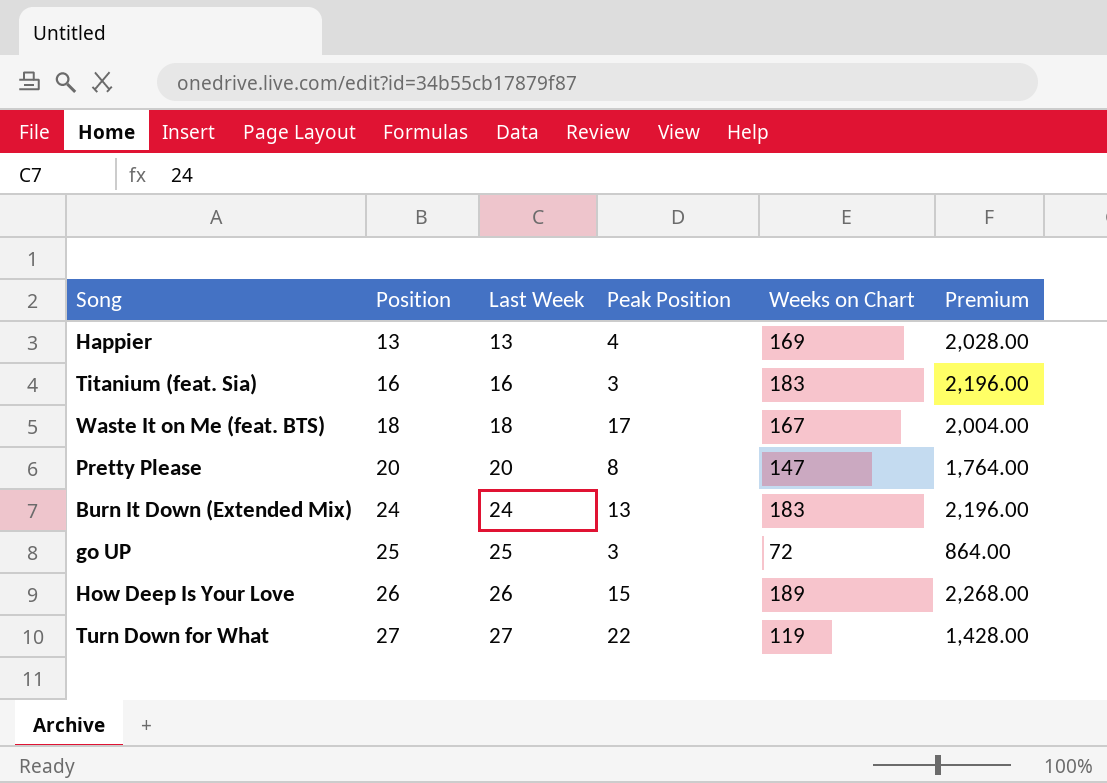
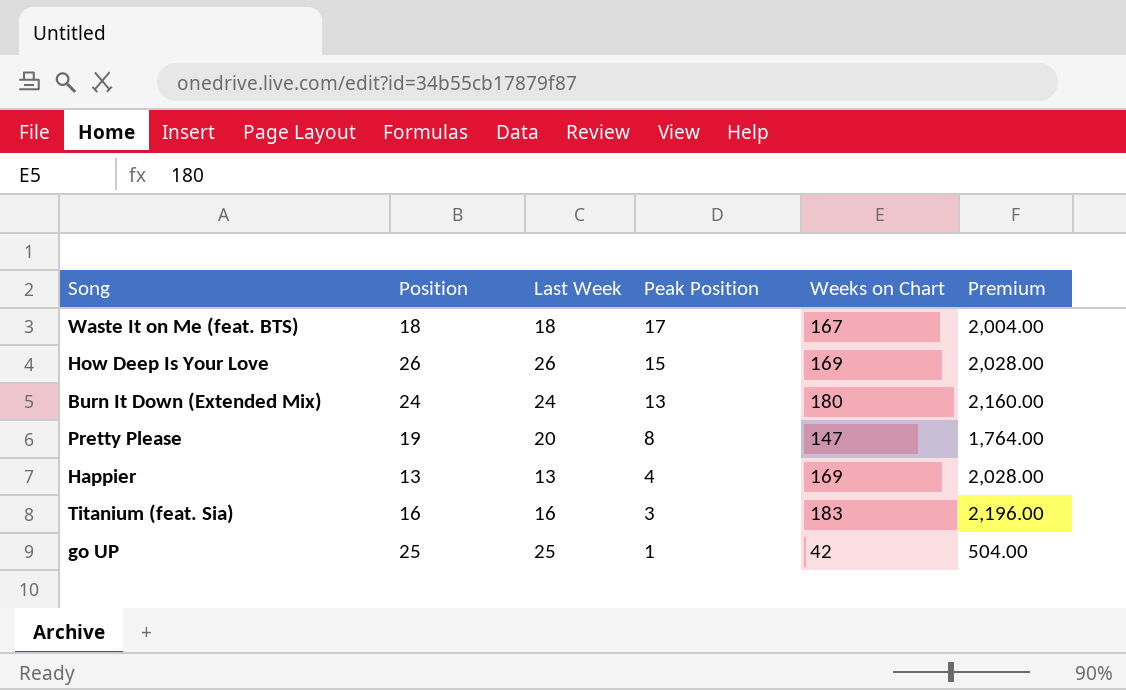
row order: Position ascending -> Peak Position descending
row Turn Down for What: 27 | 27 | 22 | 119 | 1,428.00 -> none
How Deep Is Your Love | Weeks on Chart: 189 -> 169
How Deep Is Your Love | Premium: 2,268.00 -> 2,028.00
Burn It Down (Extended Mix) | Weeks on Chart: 183 -> 180
Burn It Down (Extended Mix) | Premium: 2,196.00 -> 2,160.00
Pretty Please | Position: 20 -> 19
go UP | Peak Position: 3 -> 1
go UP | Weeks on Chart: 72 -> 42
go UP | Premium: 864.00 -> 504.00

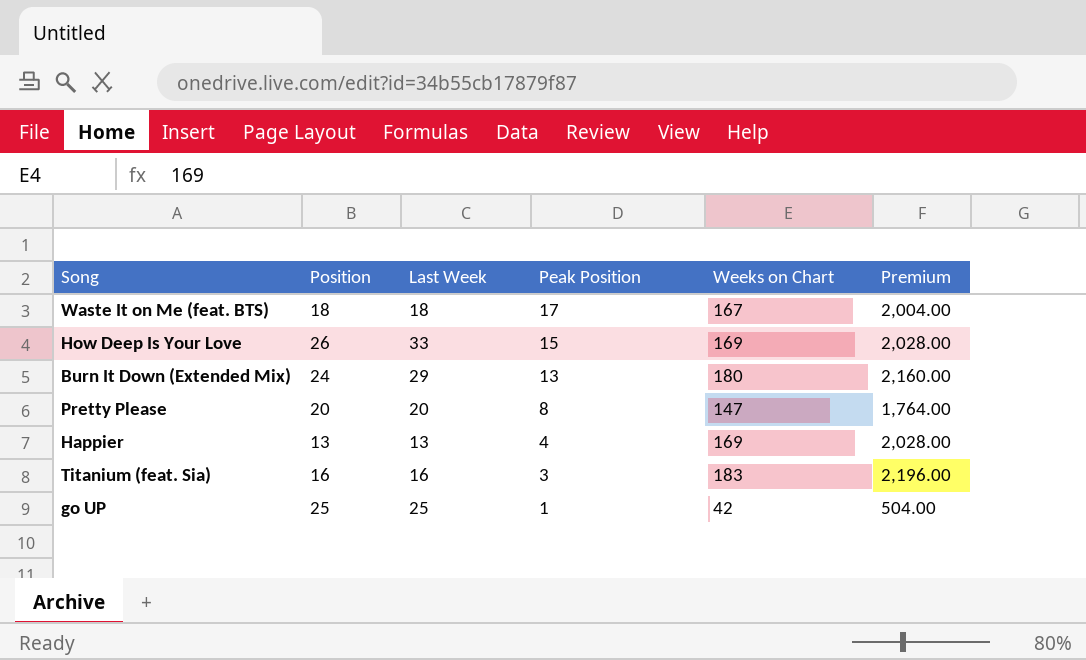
How Deep Is Your Love | Last Week: 26 -> 33
Burn It Down (Extended Mix) | Last Week: 24 -> 29
Pretty Please | Position: 19 -> 20

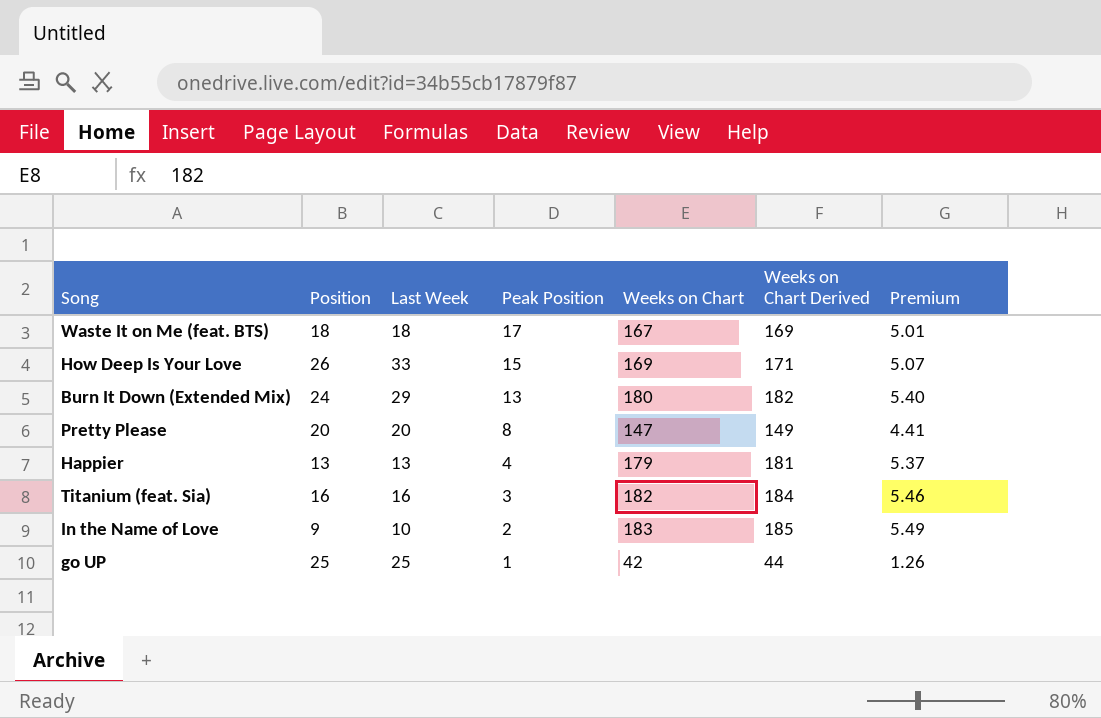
column Weeks on Chart Derived | formula: none -> [Weeks on Chart] + 2
column Premium | formula: [Weeks on Chart] * 12 -> [Weeks on Chart] * 0.03
Happier | Weeks on Chart: 169 -> 179
Titanium (feat. Sia) | Weeks on Chart: 183 -> 182
row In the Name of Love: none -> 9 | 10 | 2 | 183 | 185 | 5.49

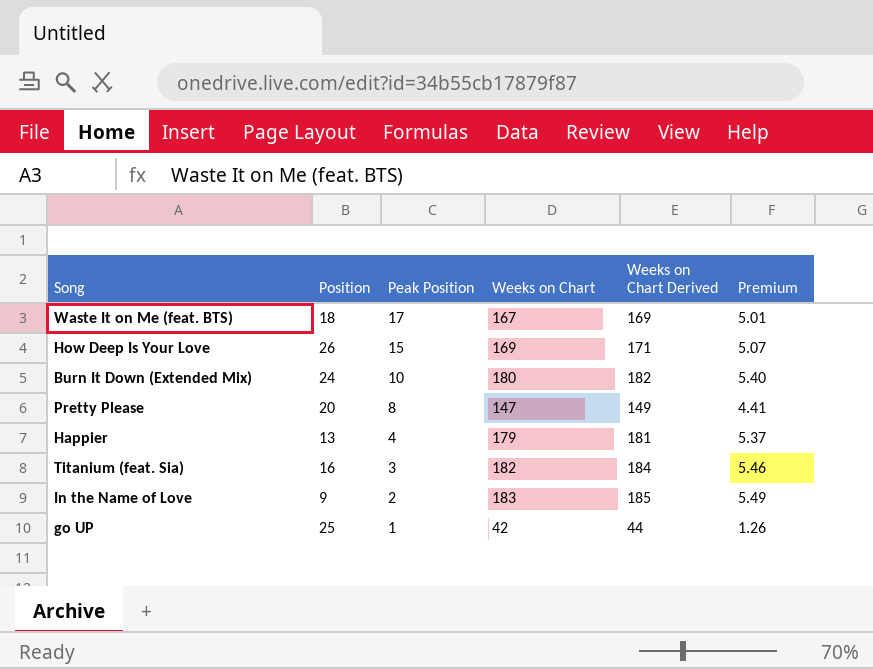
column Last Week | position: 3 -> none
Burn It Down (Extended Mix) | Peak Position: 13 -> 10

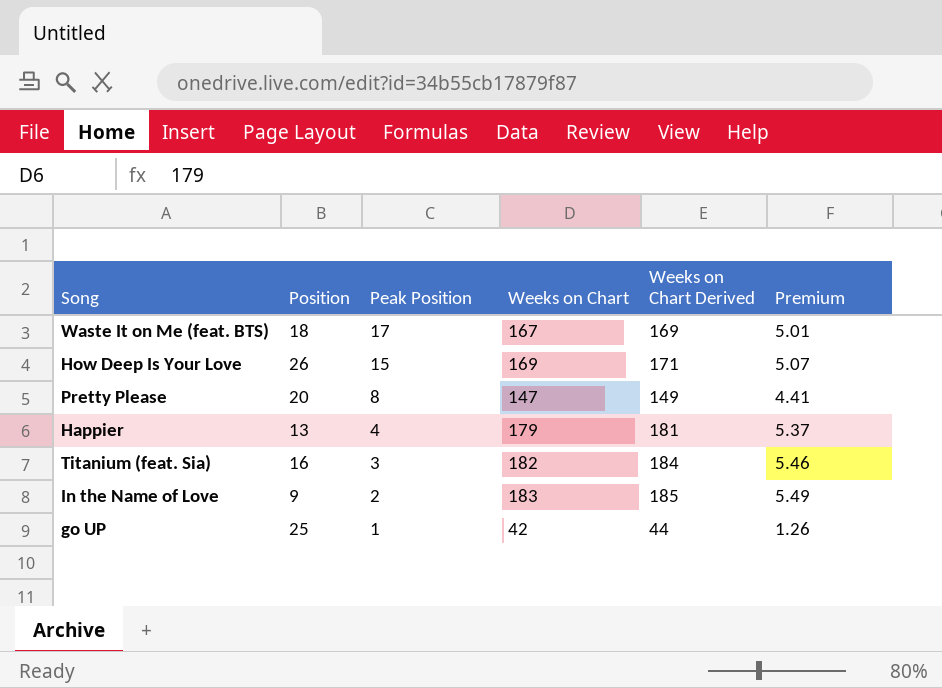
row Burn It Down (Extended Mix): 24 | 10 | 180 | 182 | 5.40 -> none

